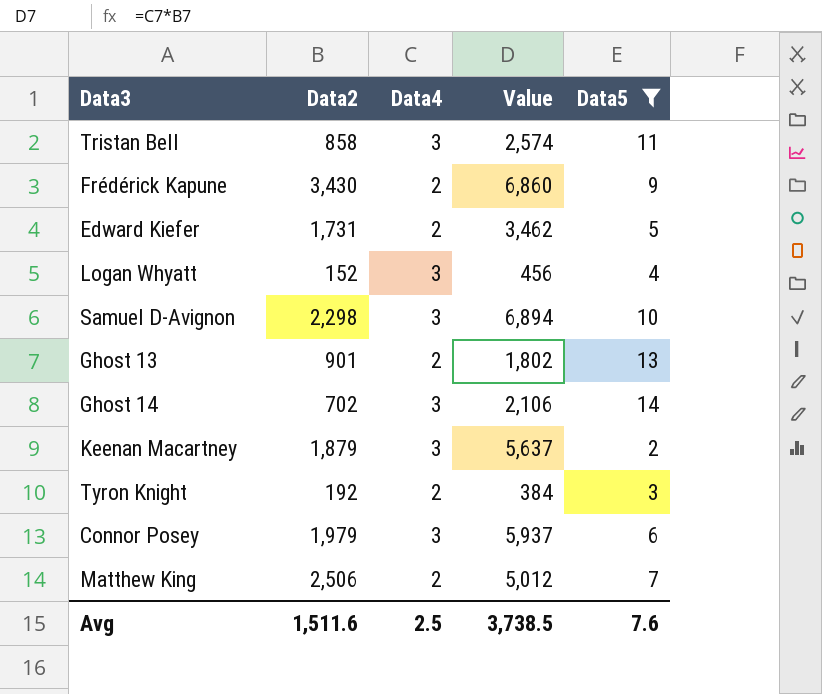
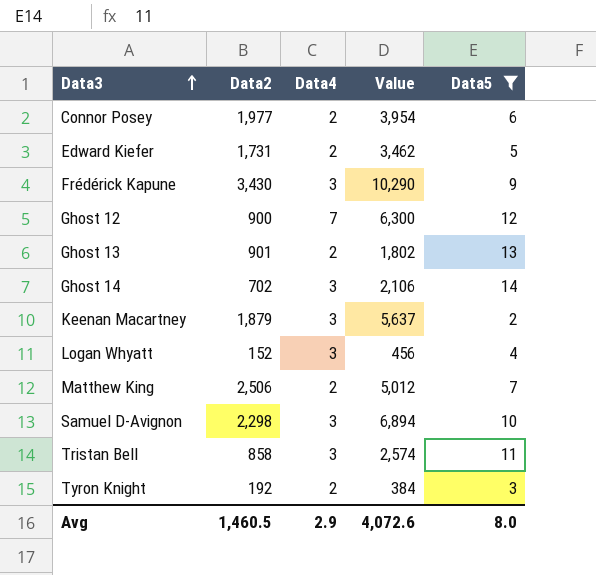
row order: none -> Data3 ascending
Connor Posey | Data2: 1,979 -> 1,977
Connor Posey | Data4: 3 -> 2
Connor Posey | Value: 5,937 -> 3,954
Frédérick Kapune | Data4: 2 -> 3
Frédérick Kapune | Value: 6,860 -> 10,290
row Ghost 12: none -> 900 | 7 | 6,300 | 12
Avg | Data2: 1,511.6 -> 1,460.5
Avg | Data4: 2.5 -> 2.9
Avg | Value: 3,738.5 -> 4,072.6
Avg | Data5: 7.6 -> 8.0

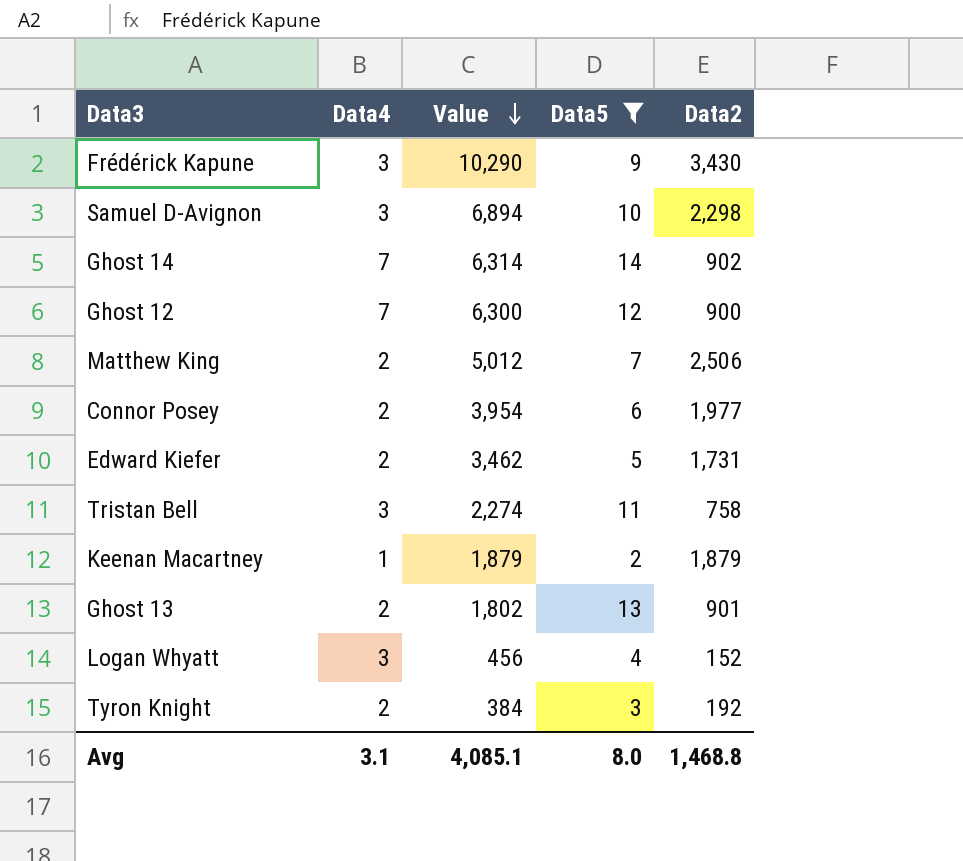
row order: Data3 ascending -> Value descending
column Data2 | position: 2 -> 5
Ghost 14 | Data4: 3 -> 7
Ghost 14 | Value: 2,106 -> 6,314
Ghost 14 | Data2: 702 -> 902
Tristan Bell | Value: 2,574 -> 2,274
Tristan Bell | Data2: 858 -> 758
Keenan Macartney | Data4: 3 -> 1
Keenan Macartney | Value: 5,637 -> 1,879
Avg | Data4: 2.9 -> 3.1
Avg | Value: 4,072.6 -> 4,085.1
Avg | Data2: 1,460.5 -> 1,468.8

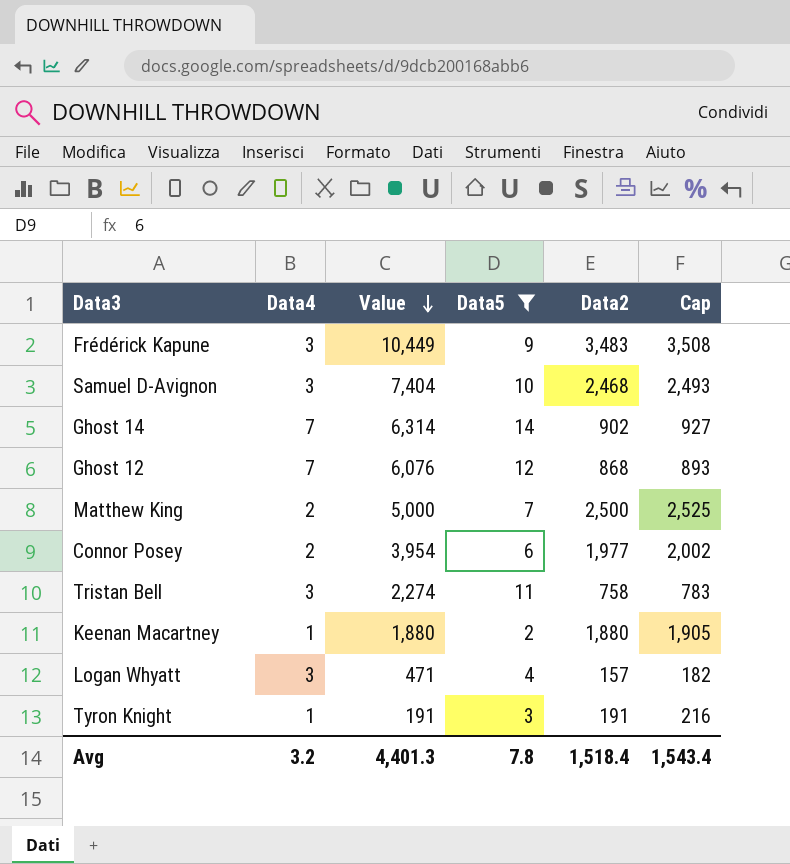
column Cap | formula: none -> [Data2] + 25
row Edward Kiefer: 2 | 3,462 | 5 | 1,731 -> none
row Ghost 13: 2 | 1,802 | 13 | 901 -> none
Frédérick Kapune | Value: 10,290 -> 10,449
Frédérick Kapune | Data2: 3,430 -> 3,483
Samuel D-Avignon | Value: 6,894 -> 7,404
Samuel D-Avignon | Data2: 2,298 -> 2,468
Ghost 12 | Value: 6,300 -> 6,076
Ghost 12 | Data2: 900 -> 868
Matthew King | Value: 5,012 -> 5,000
Matthew King | Data2: 2,506 -> 2,500
Keenan Macartney | Value: 1,879 -> 1,880
Keenan Macartney | Data2: 1,879 -> 1,880
Logan Whyatt | Value: 456 -> 471
Logan Whyatt | Data2: 152 -> 157
Tyron Knight | Data4: 2 -> 1
Tyron Knight | Value: 384 -> 191
Tyron Knight | Data2: 192 -> 191
Avg | Data4: 3.1 -> 3.2
Avg | Value: 4,085.1 -> 4,401.3
Avg | Data5: 8.0 -> 7.8
Avg | Data2: 1,468.8 -> 1,518.4

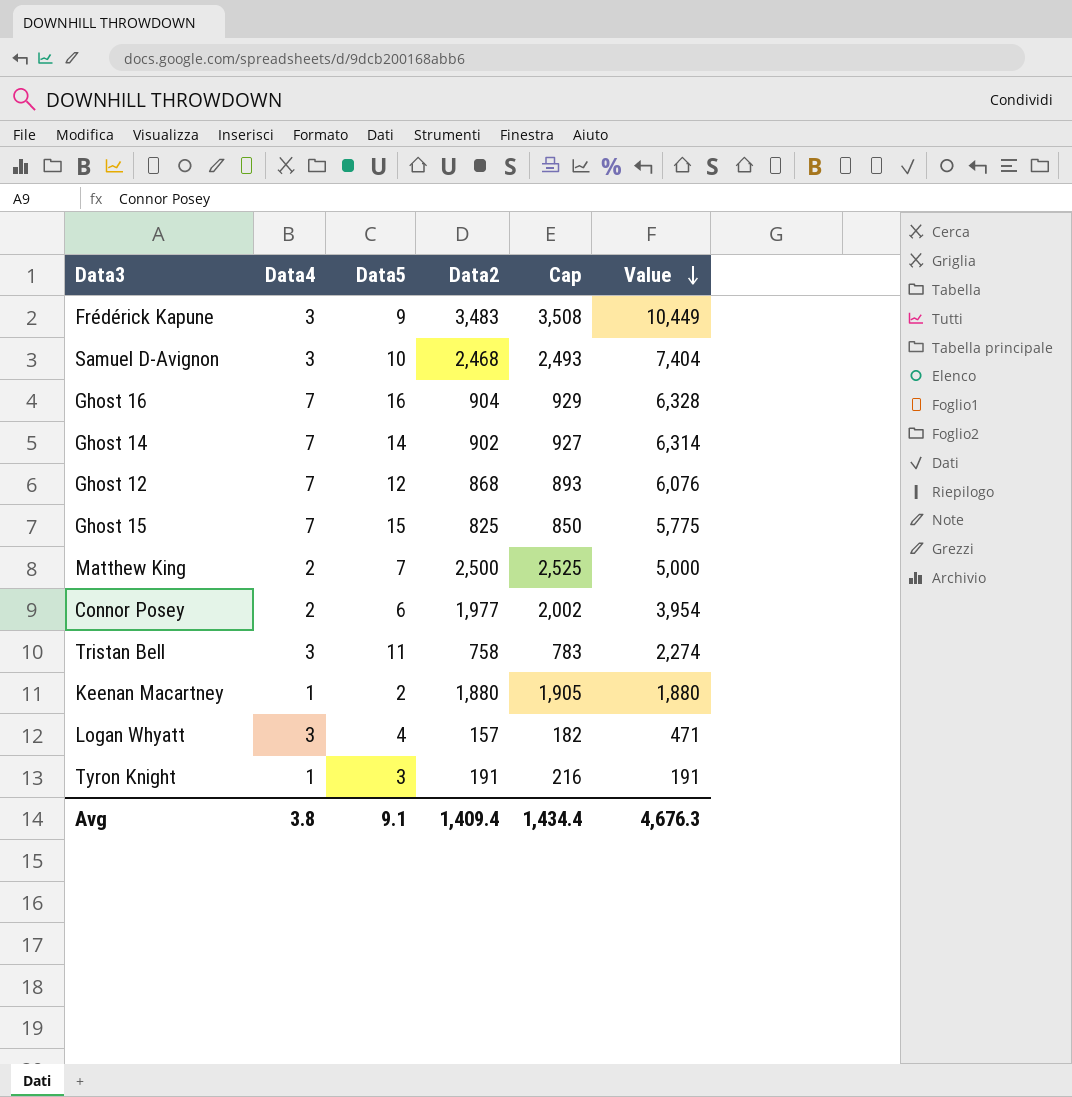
filter: Data5 <= 14 -> none
column Value | position: 3 -> 6
Avg | Data4: 3.2 -> 3.8
Avg | Data5: 7.8 -> 9.1
Avg | Data2: 1,518.4 -> 1,409.4
Avg | Cap: 1,543.4 -> 1,434.4
Avg | Value: 4,401.3 -> 4,676.3

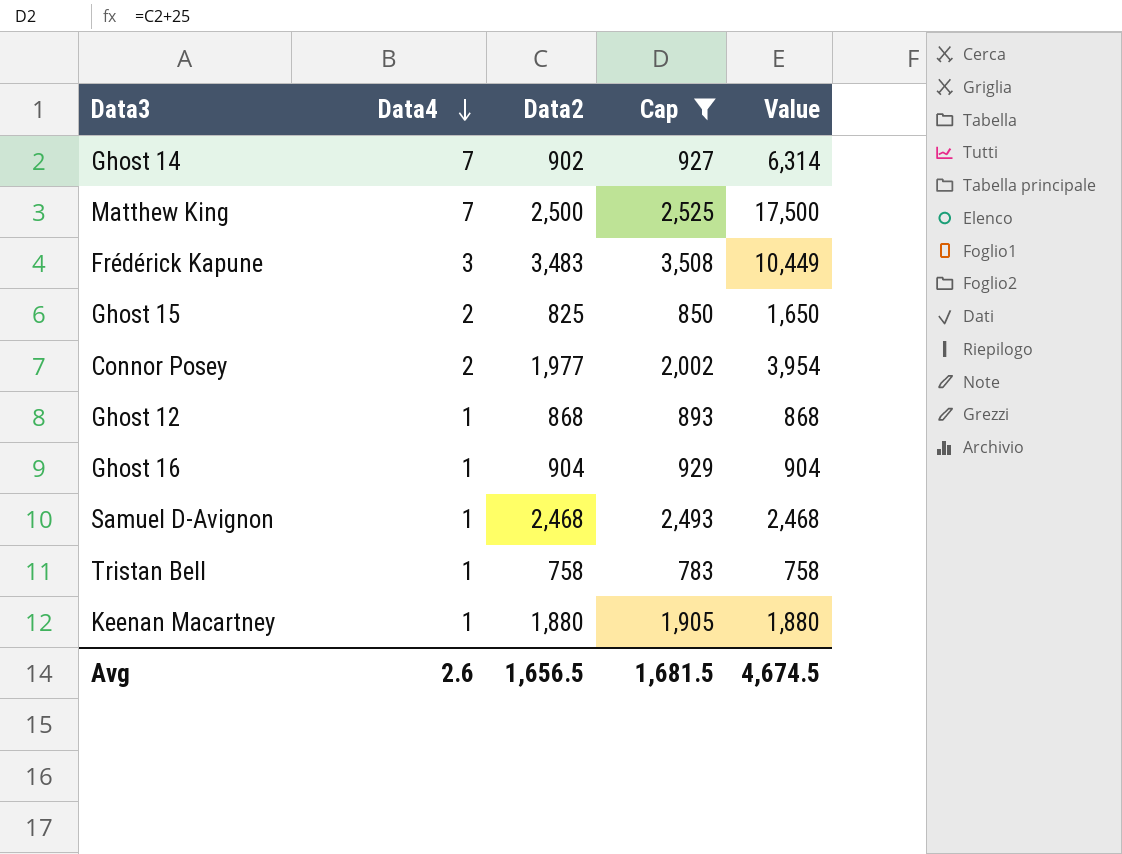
filter: none -> Cap >= 783
row order: Value descending -> Data4 descending
column Data5 | position: 3 -> none
Matthew King | Data4: 2 -> 7
Matthew King | Value: 5,000 -> 17,500
Ghost 15 | Data4: 7 -> 2
Ghost 15 | Value: 5,775 -> 1,650
Ghost 12 | Data4: 7 -> 1
Ghost 12 | Value: 6,076 -> 868
Ghost 16 | Data4: 7 -> 1
Ghost 16 | Value: 6,328 -> 904
Samuel D-Avignon | Data4: 3 -> 1
Samuel D-Avignon | Value: 7,404 -> 2,468
Tristan Bell | Data4: 3 -> 1
Tristan Bell | Value: 2,274 -> 758
Avg | Data4: 3.8 -> 2.6
Avg | Data2: 1,409.4 -> 1,656.5
Avg | Cap: 1,434.4 -> 1,681.5
Avg | Value: 4,676.3 -> 4,674.5

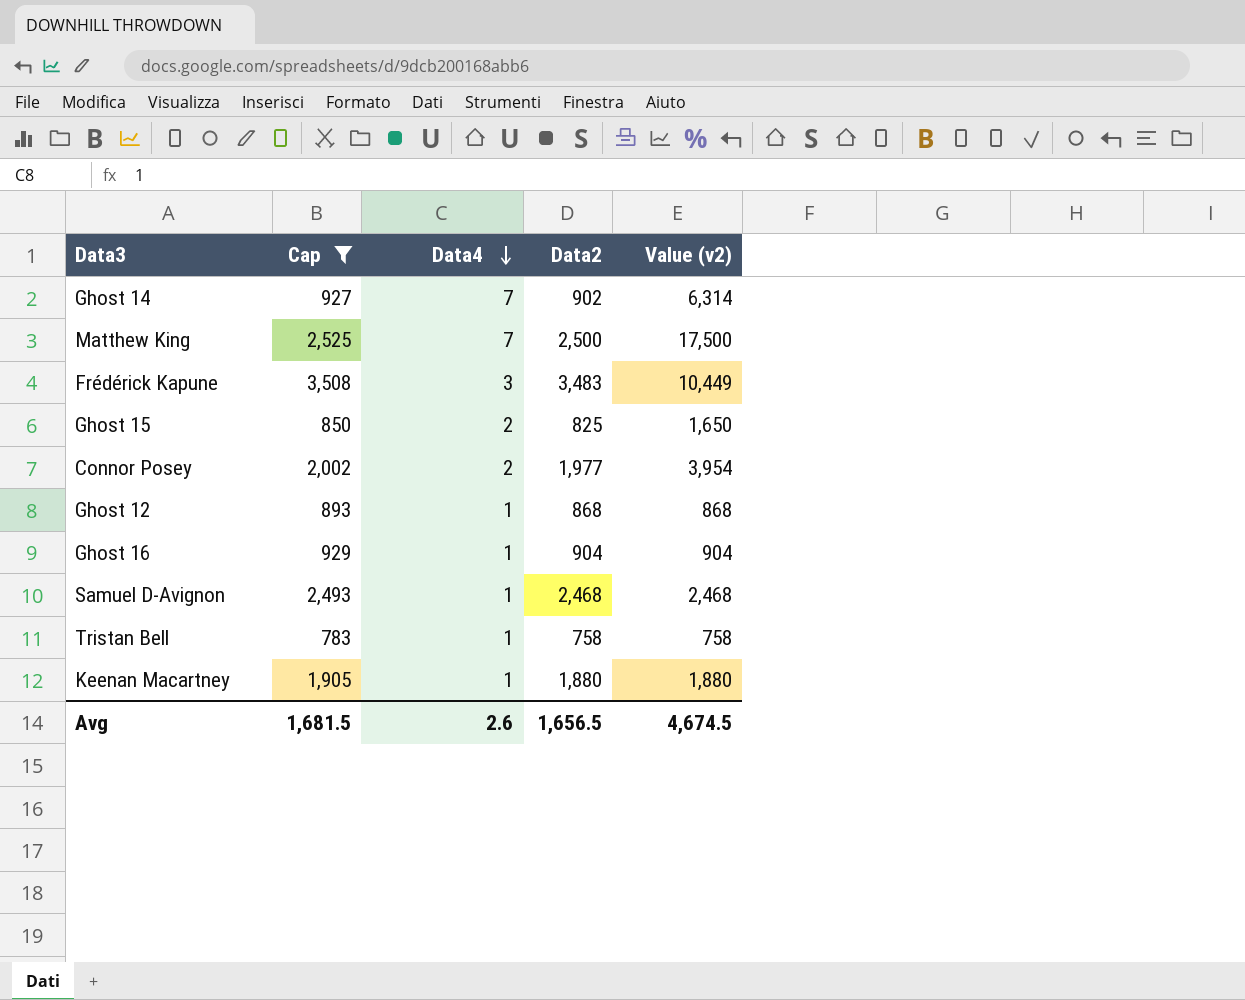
column Cap | position: 4 -> 2
column name: Value -> Value (v2)

